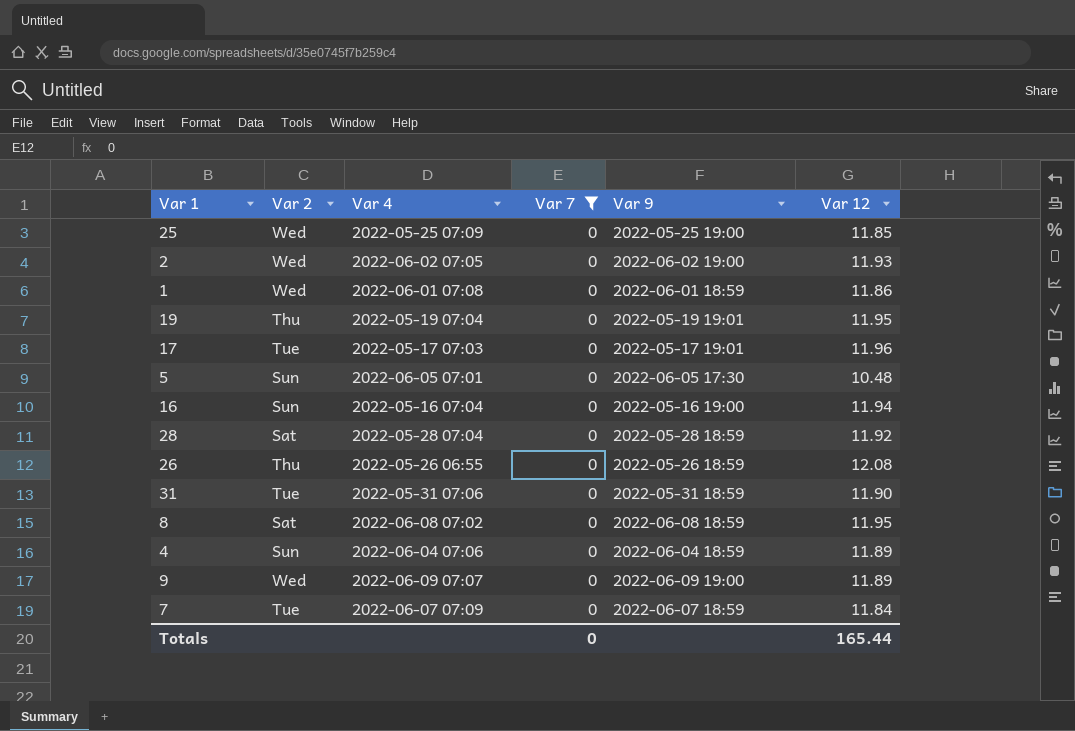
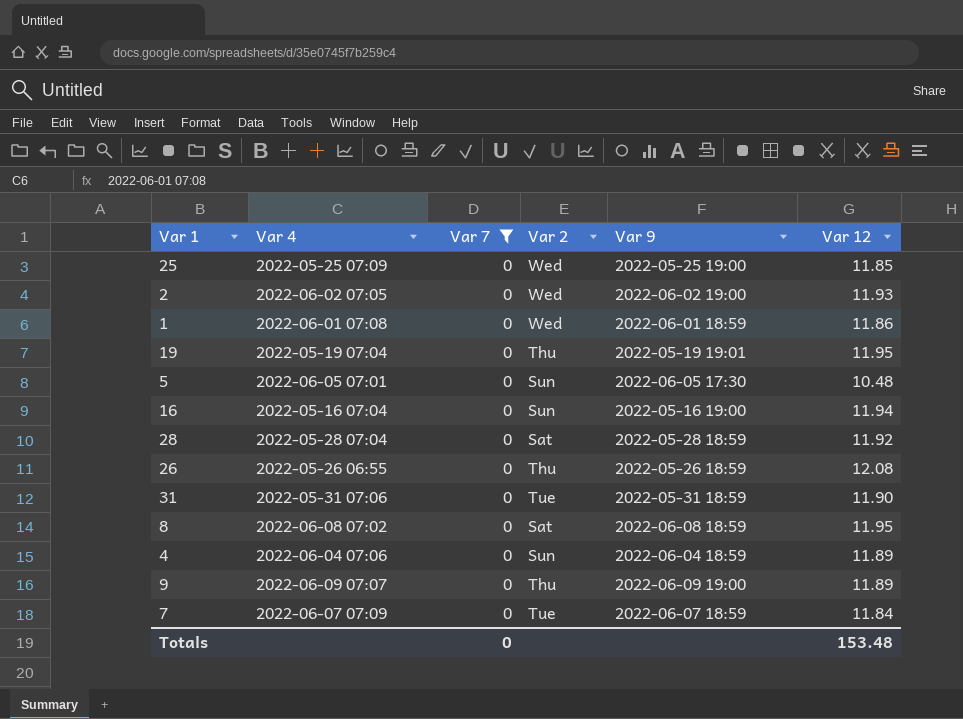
column Var 2 | position: 2 -> 4
row 17: Tue | 2022-05-17 07:03 | 0 | 2022-05-17 19:01 | 11.96 -> none
9 | Var 2: Wed -> Thu
Totals | Var 12: 165.44 -> 153.48

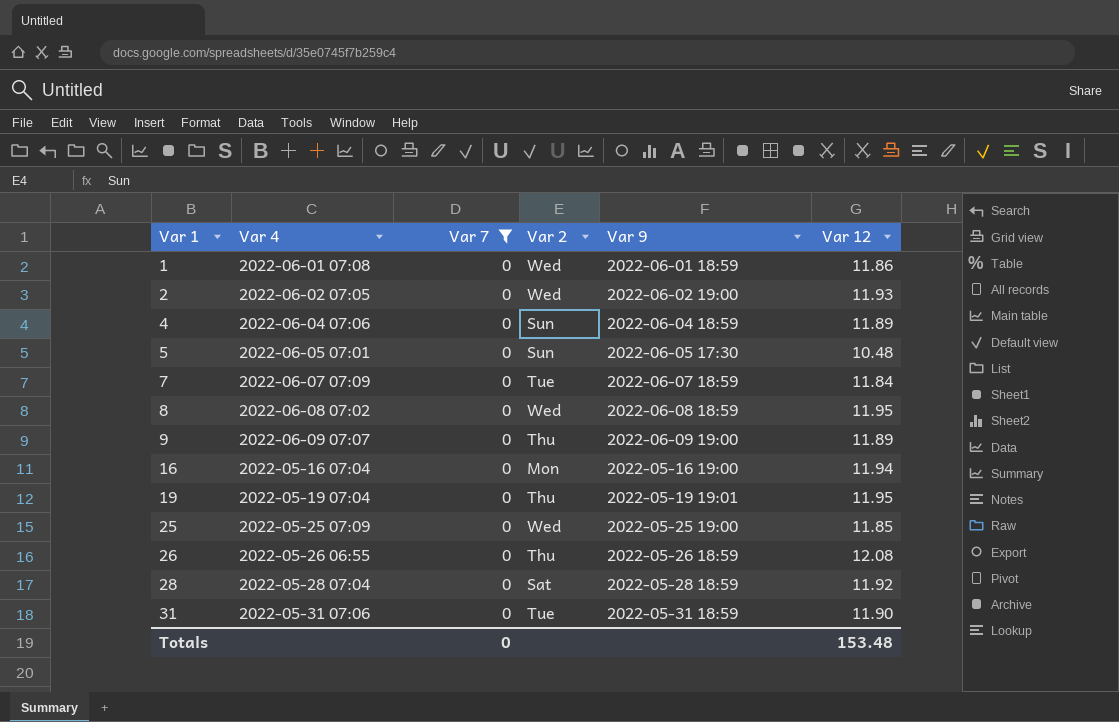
row order: none -> Var 1 ascending
8 | Var 2: Sat -> Wed
16 | Var 2: Sun -> Mon

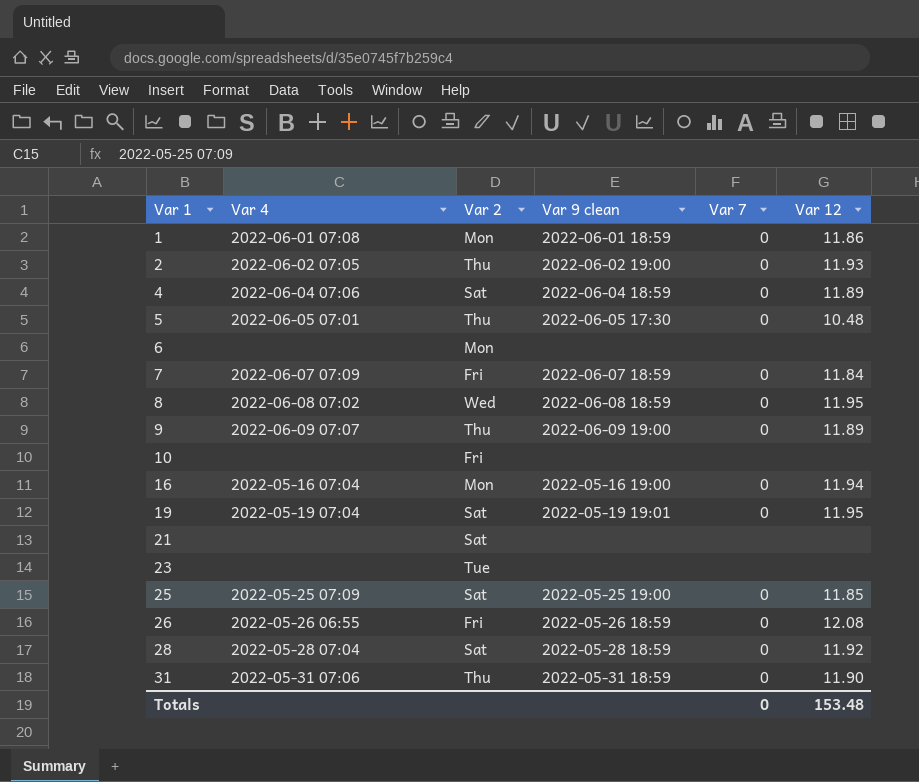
filter: Var 7 = 0 -> none
column name: Var 9 -> Var 9 clean
column Var 7 | position: 3 -> 5
1 | Var 2: Wed -> Mon
2 | Var 2: Wed -> Thu
4 | Var 2: Sun -> Sat
5 | Var 2: Sun -> Thu
7 | Var 2: Tue -> Fri
19 | Var 2: Thu -> Sat
25 | Var 2: Wed -> Sat
26 | Var 2: Thu -> Fri
31 | Var 2: Tue -> Thu

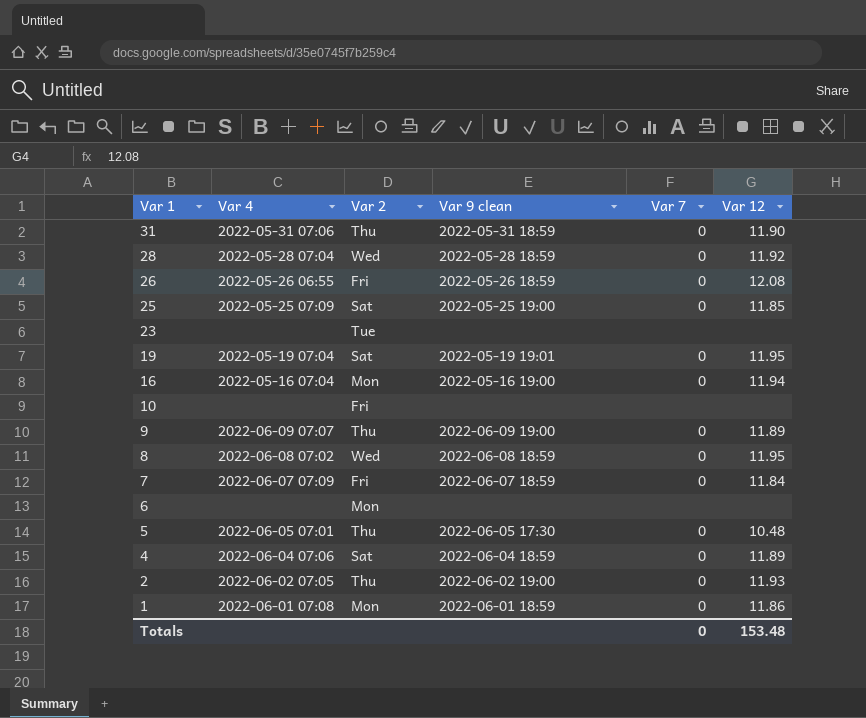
row order: Var 1 ascending -> Var 1 descending
row 21: none | Sat | none | none | none -> none
28 | Var 2: Sat -> Wed

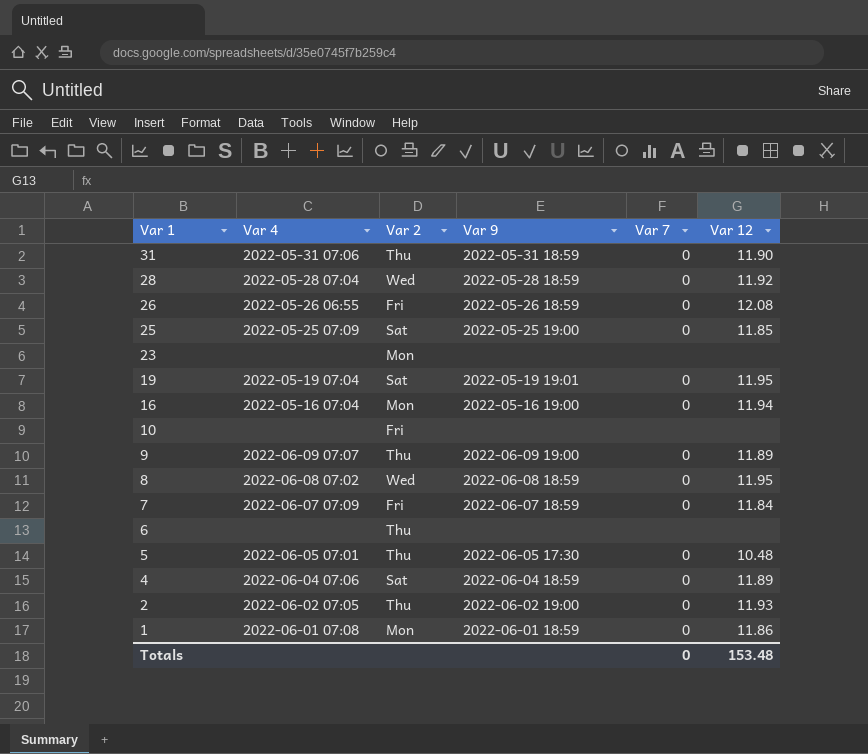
column name: Var 9 clean -> Var 9
23 | Var 2: Tue -> Mon
6 | Var 2: Mon -> Thu

